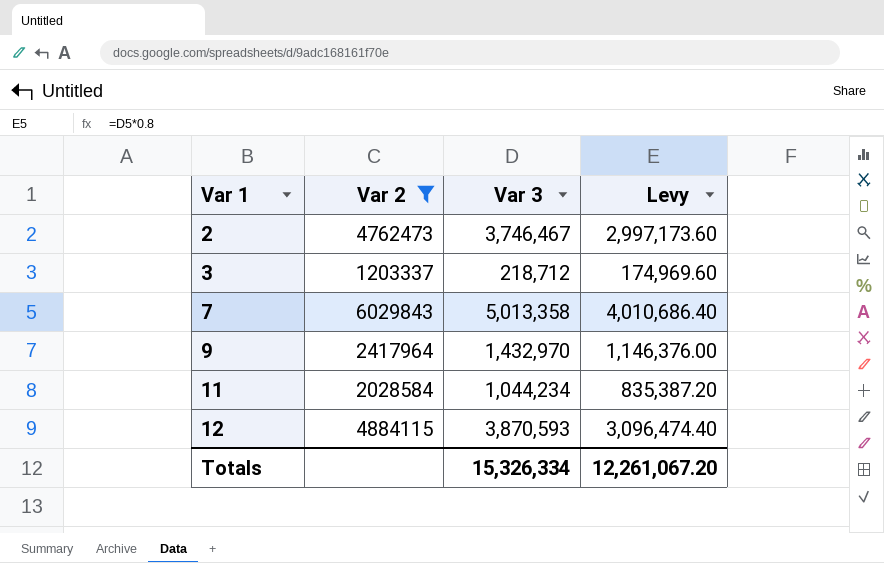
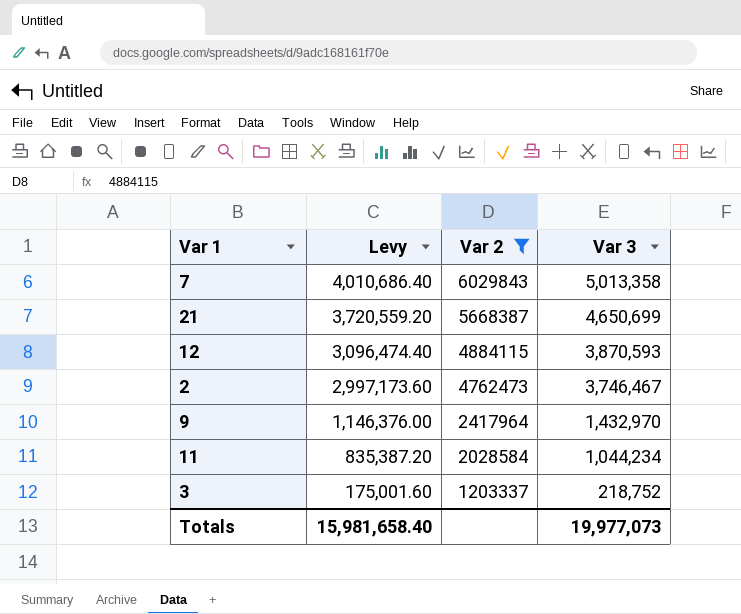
row order: Var 1 ascending -> Levy descending
column Levy | position: 4 -> 2
row 21: none -> 3,720,559.20 | 5668387 | 4,650,699
3 | Levy: 174,969.60 -> 175,001.60
3 | Var 3: 218,712 -> 218,752
Totals | Levy: 12,261,067.20 -> 15,981,658.40
Totals | Var 3: 15,326,334 -> 19,977,073

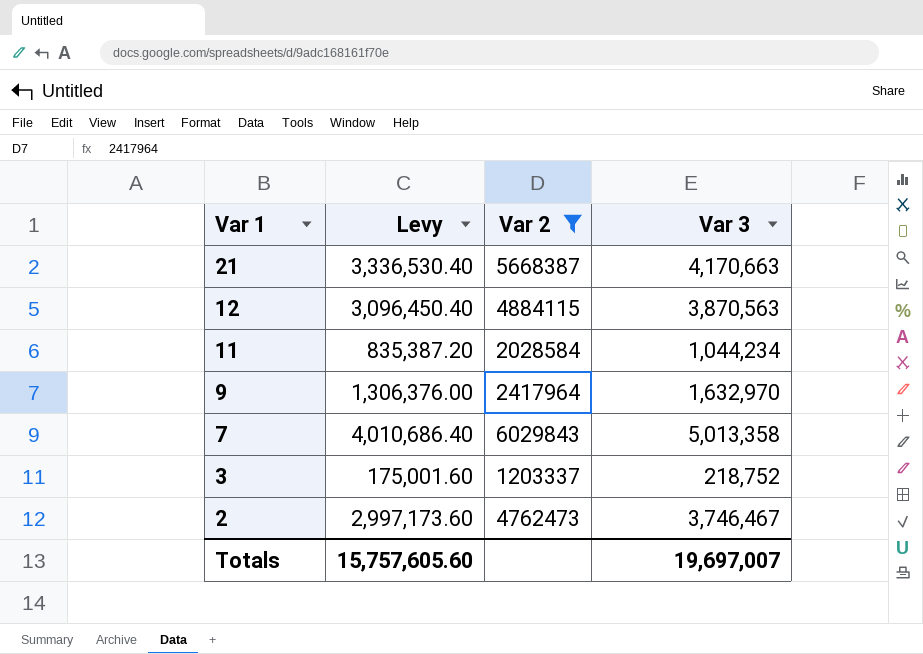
row order: Levy descending -> Var 1 descending
21 | Levy: 3,720,559.20 -> 3,336,530.40
21 | Var 3: 4,650,699 -> 4,170,663
12 | Levy: 3,096,474.40 -> 3,096,450.40
12 | Var 3: 3,870,593 -> 3,870,563
9 | Levy: 1,146,376.00 -> 1,306,376.00
9 | Var 3: 1,432,970 -> 1,632,970
Totals | Levy: 15,981,658.40 -> 15,757,605.60
Totals | Var 3: 19,977,073 -> 19,697,007

